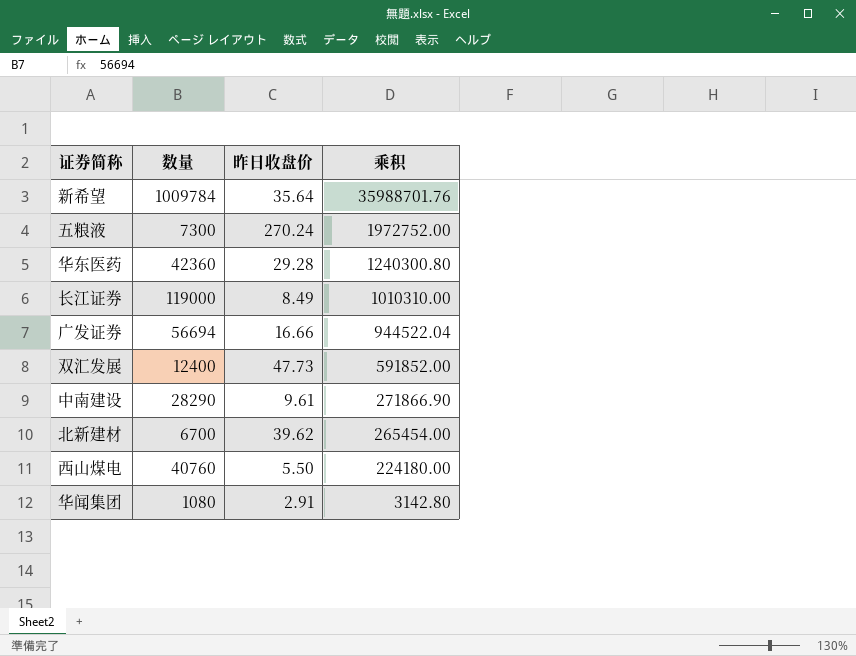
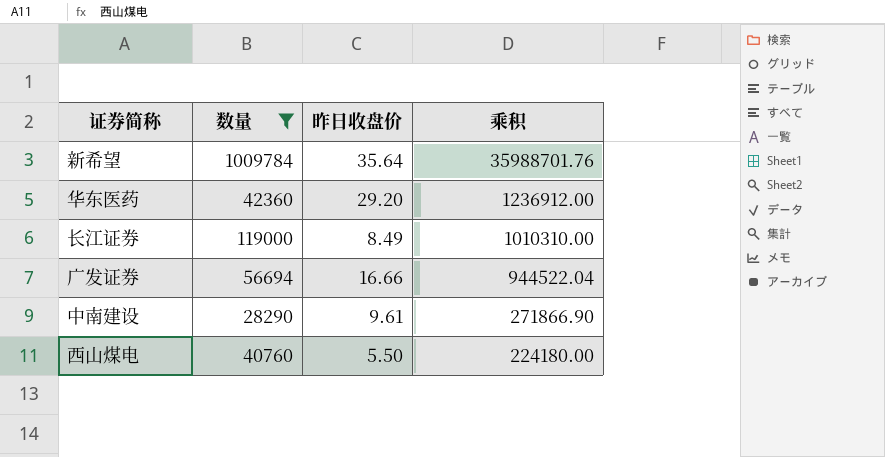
filter: none -> 数量 >= 28290
华东医药 | 昨日收盘价: 29.28 -> 29.20
华东医药 | 乘积: 1240300.80 -> 1236912.00

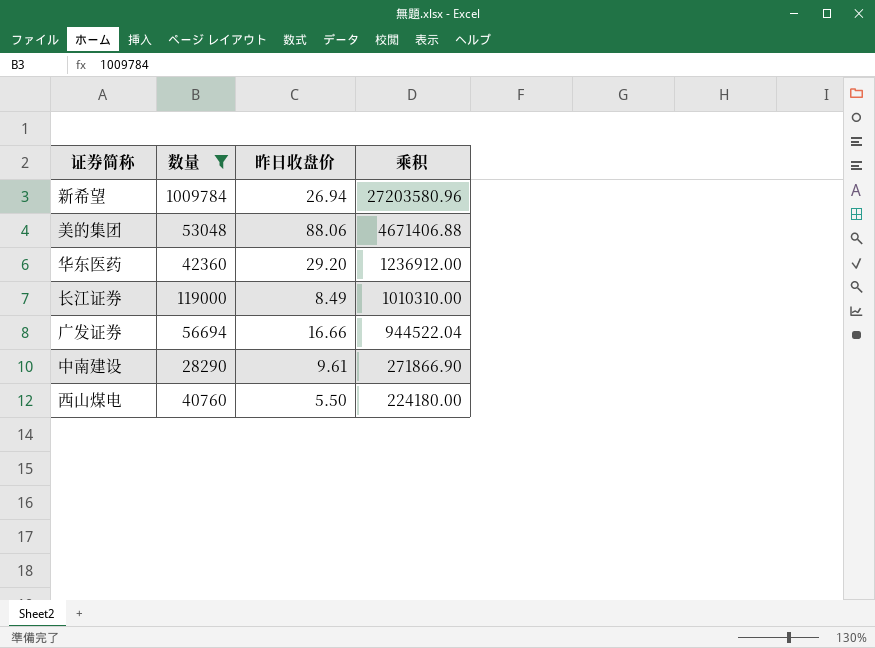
新希望 | 昨日收盘价: 35.64 -> 26.94
新希望 | 乘积: 35988701.76 -> 27203580.96
row 美的集团: none -> 53048 | 88.06 | 4671406.88

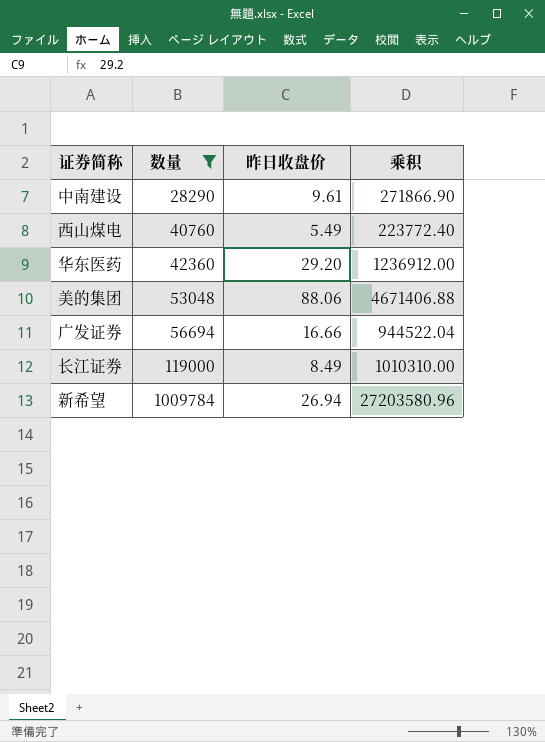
row order: 乘积 descending -> 数量 ascending
西山煤电 | 昨日收盘价: 5.50 -> 5.49
西山煤电 | 乘积: 224180.00 -> 223772.40

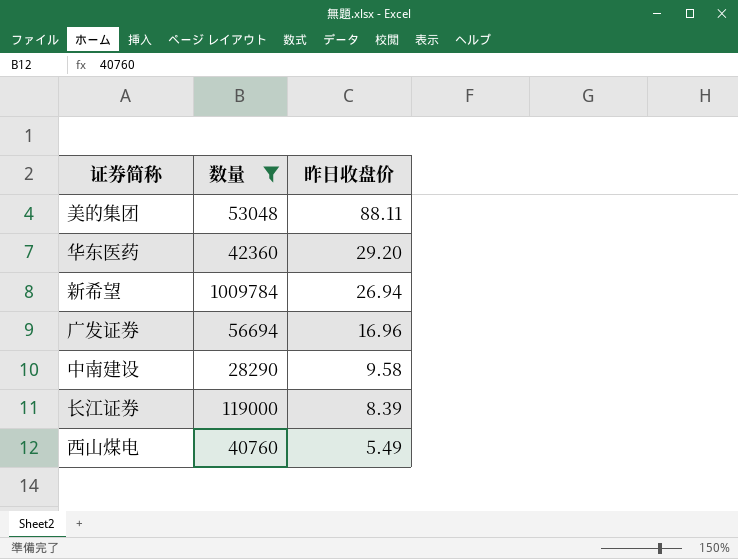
row order: 数量 ascending -> 昨日收盘价 descending
column 乘积 | formula: [数量] * [昨日收盘价] -> none
美的集团 | 昨日收盘价: 88.06 -> 88.11
广发证券 | 昨日收盘价: 16.66 -> 16.96
中南建设 | 昨日收盘价: 9.61 -> 9.58
长江证券 | 昨日收盘价: 8.49 -> 8.39

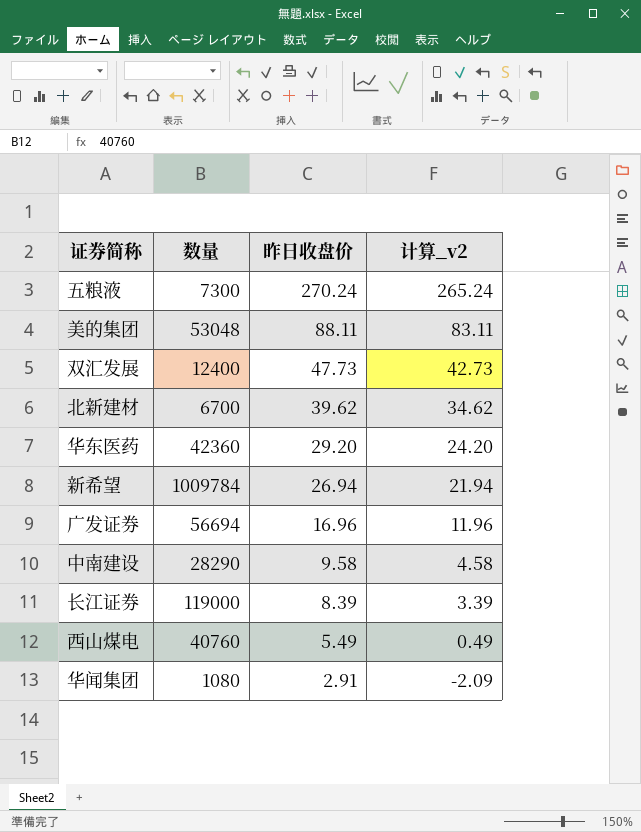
filter: 数量 >= 28290 -> none
column 计算_v2 | formula: none -> [昨日收盘价] - 5

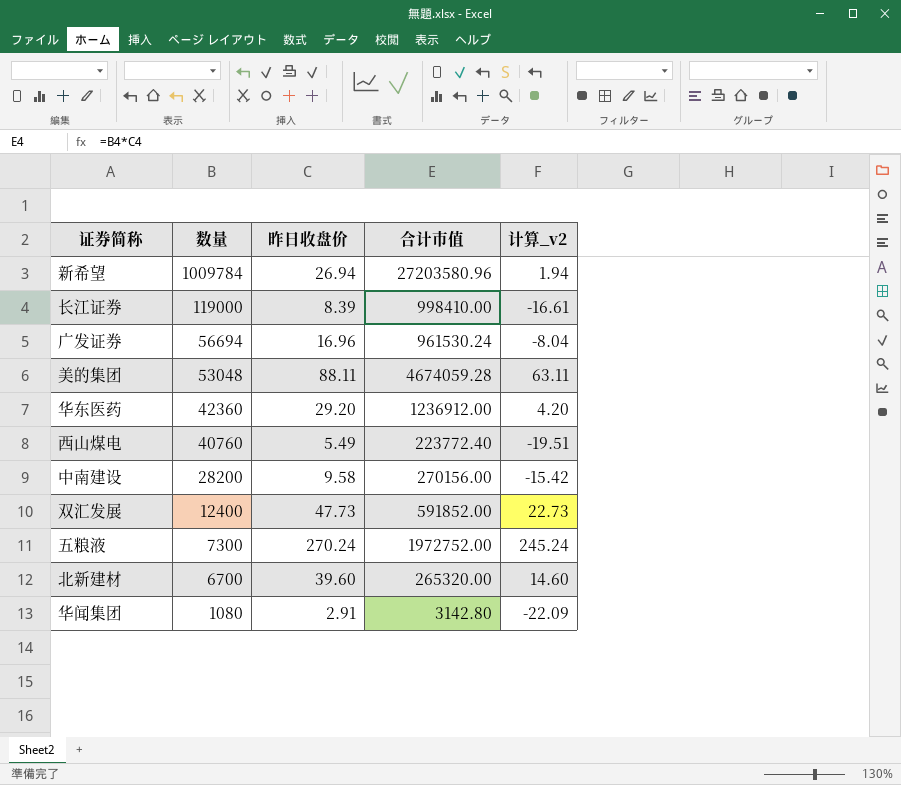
row order: 昨日收盘价 descending -> 数量 descending
column 合计市值 | formula: none -> [数量] * [昨日收盘价]
column 计算_v2 | formula: [昨日收盘价] - 5 -> [昨日收盘价] - 25
中南建设 | 数量: 28290 -> 28200
北新建材 | 昨日收盘价: 39.62 -> 39.60

